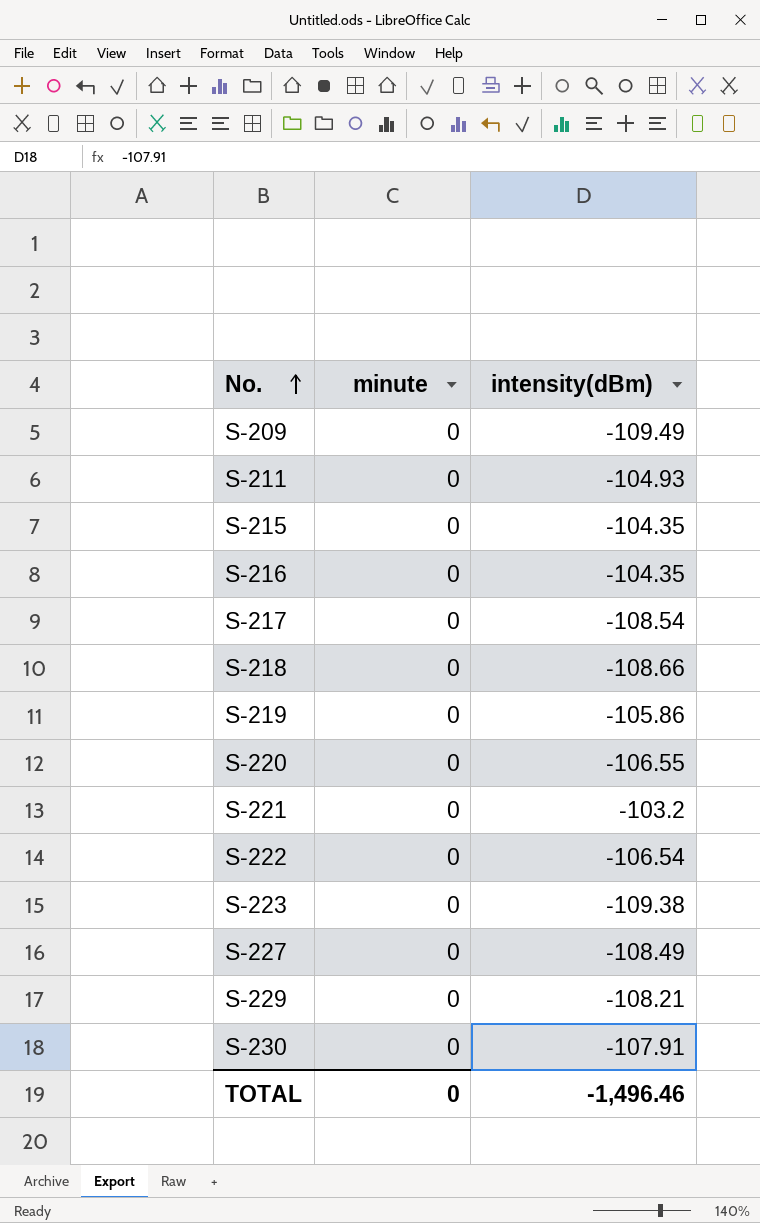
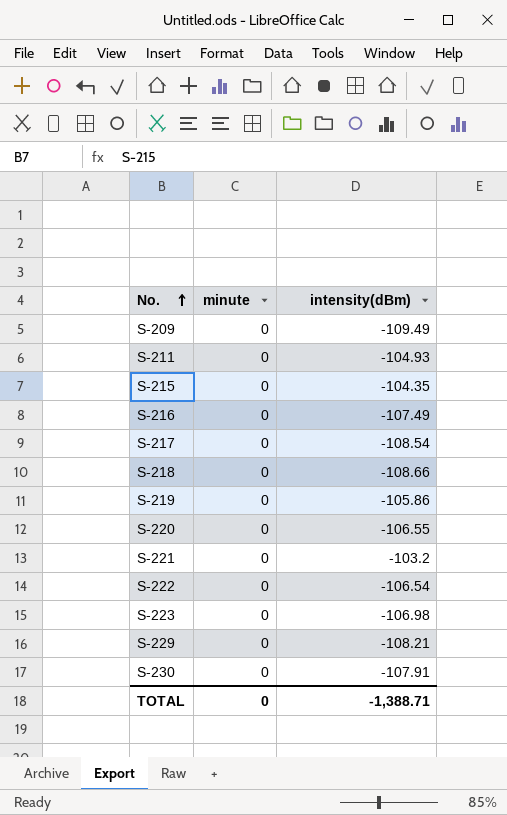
row S-227: 0 | -108.49 -> none
S-216 | intensity(dBm): -104.35 -> -107.49
S-223 | intensity(dBm): -109.38 -> -106.98
TOTAL | intensity(dBm): -1,496.46 -> -1,388.71

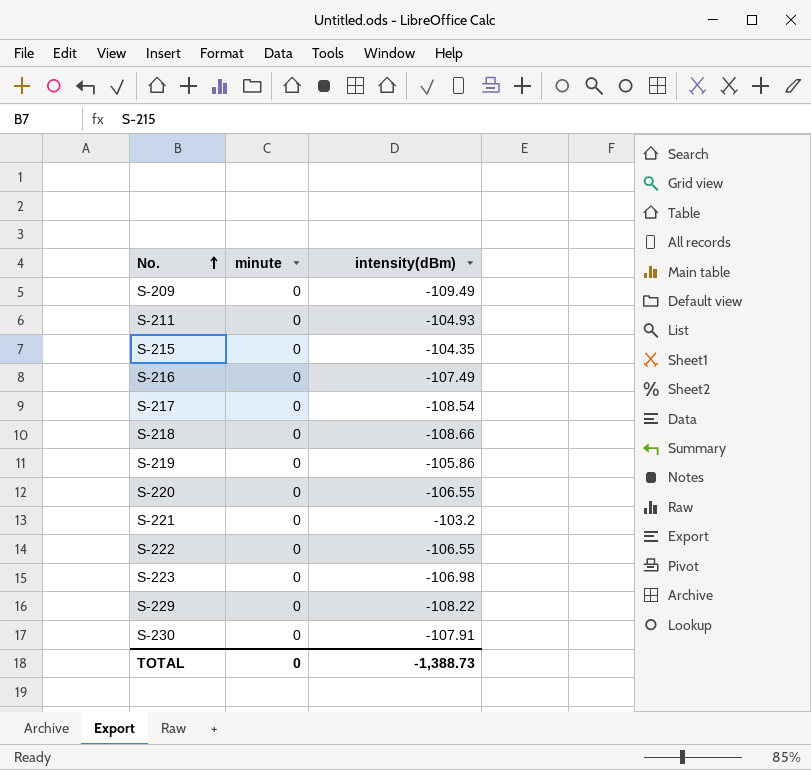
S-222 | intensity(dBm): -106.54 -> -106.55
S-229 | intensity(dBm): -108.21 -> -108.22
TOTAL | intensity(dBm): -1,388.71 -> -1,388.73

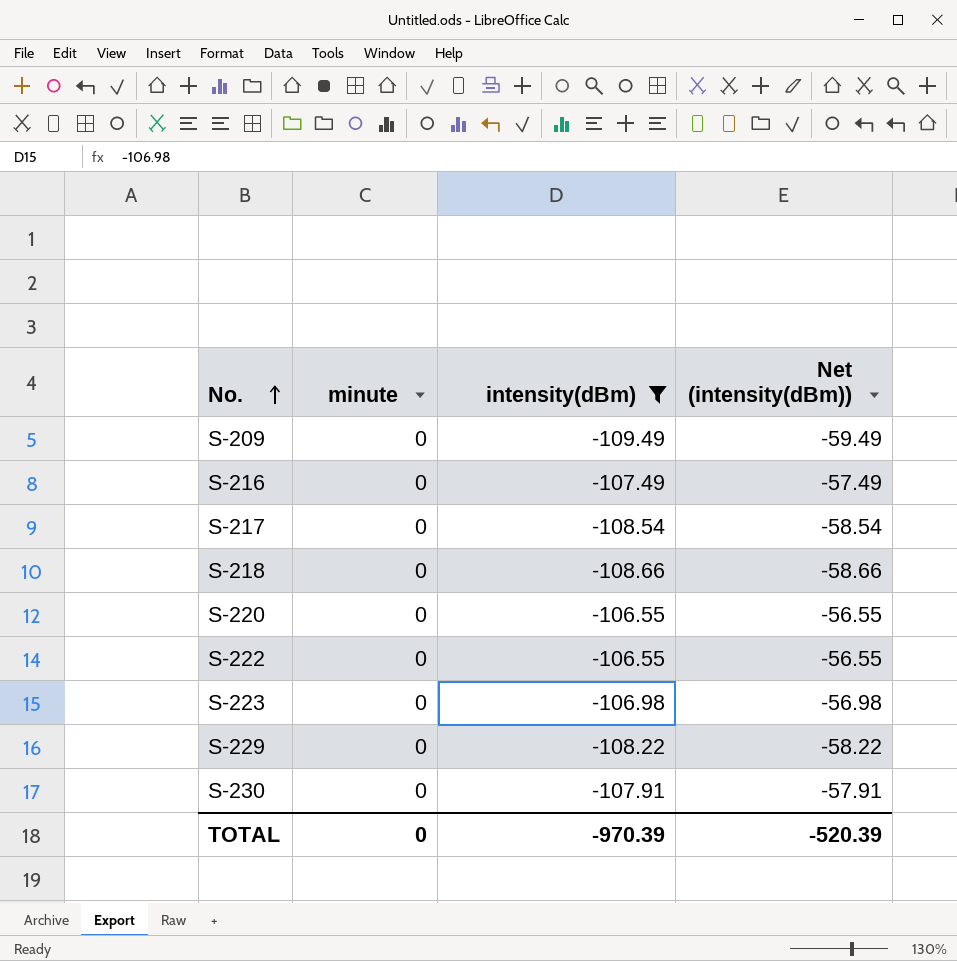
filter: none -> intensity(dBm) <= -106.55
column Net (intensity(dBm)) | formula: none -> [intensity(dBm)] + 50
TOTAL | intensity(dBm): -1,388.73 -> -970.39

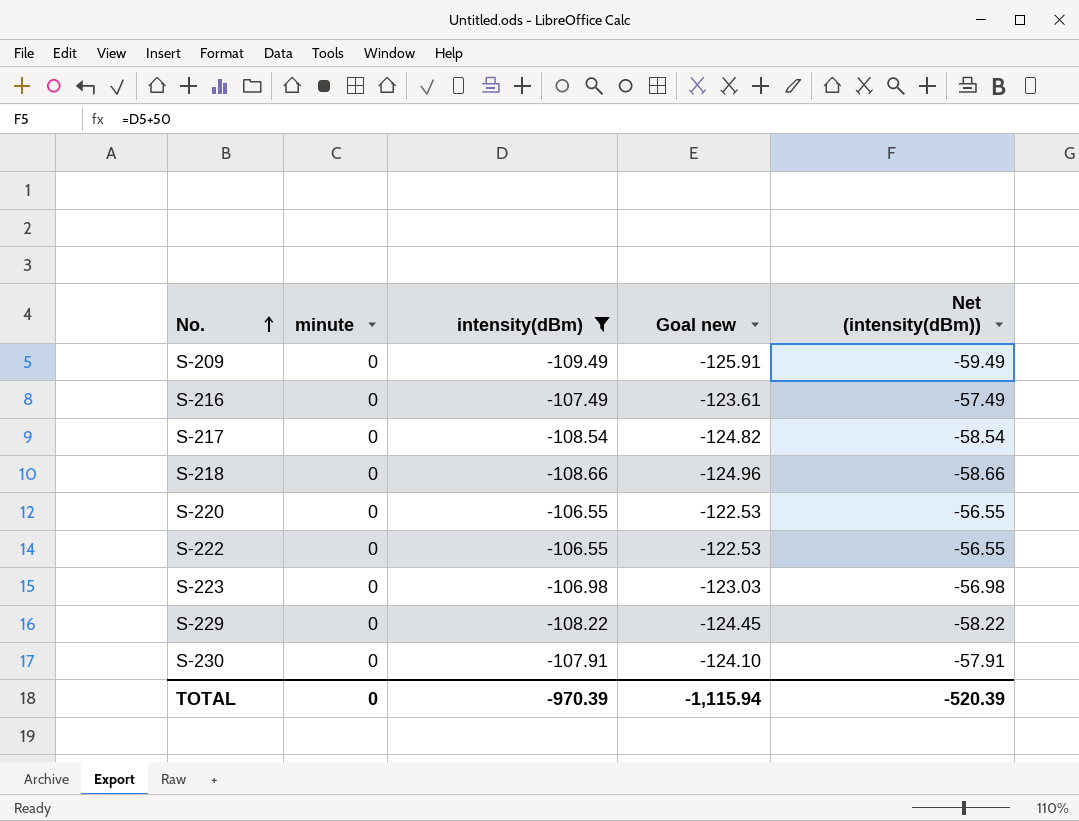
column Goal new | formula: none -> [intensity(dBm)] * 1.15

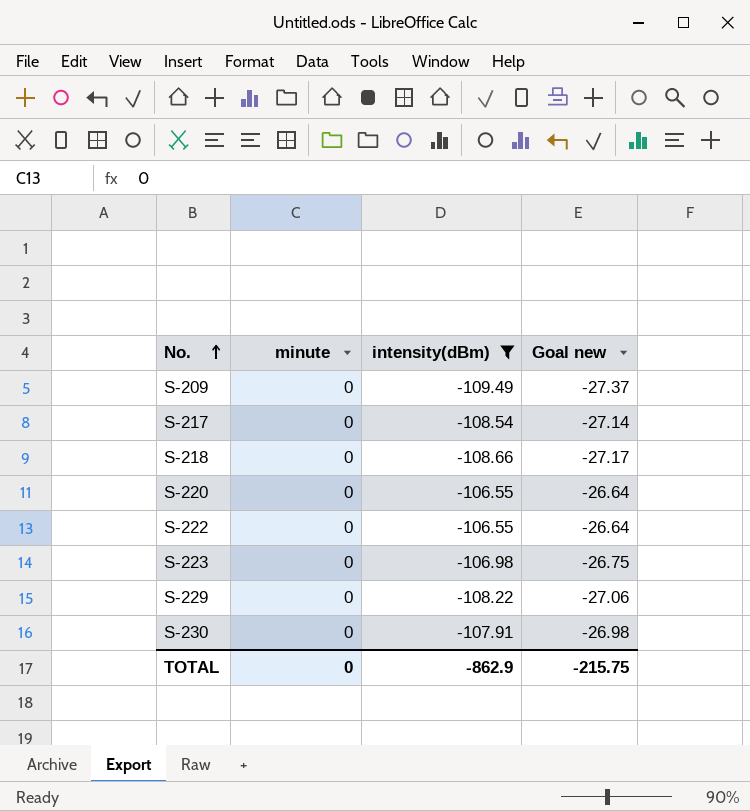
column Net (intensity(dBm)) | formula: [intensity(dBm)] + 50 -> none
column Goal new | formula: [intensity(dBm)] * 1.15 -> [intensity(dBm)] * 0.25
row S-216: 0 | -107.49 | -123.61 | -57.49 -> none
TOTAL | intensity(dBm): -970.39 -> -862.9
TOTAL | Goal new: -1,115.94 -> -215.75

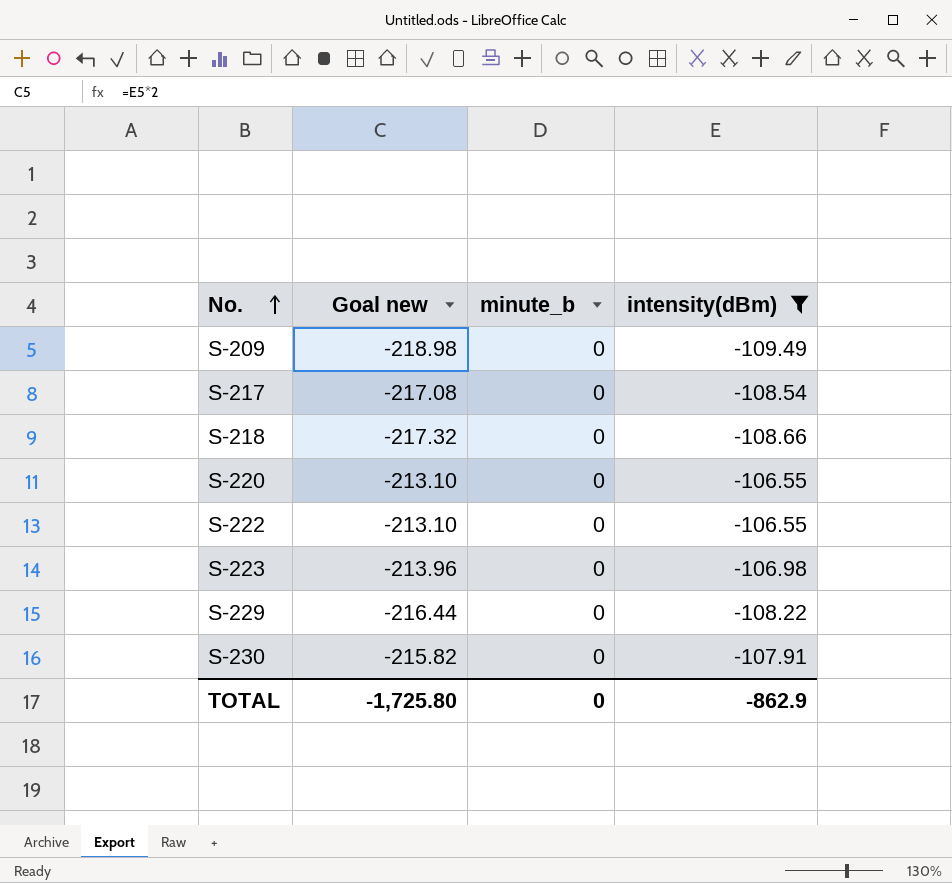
column Goal new | formula: [intensity(dBm)] * 0.25 -> [intensity(dBm)] * 2
column Goal new | position: 4 -> 2
column name: minute -> minute_b
TOTAL | Goal new: -215.75 -> -1,725.80

